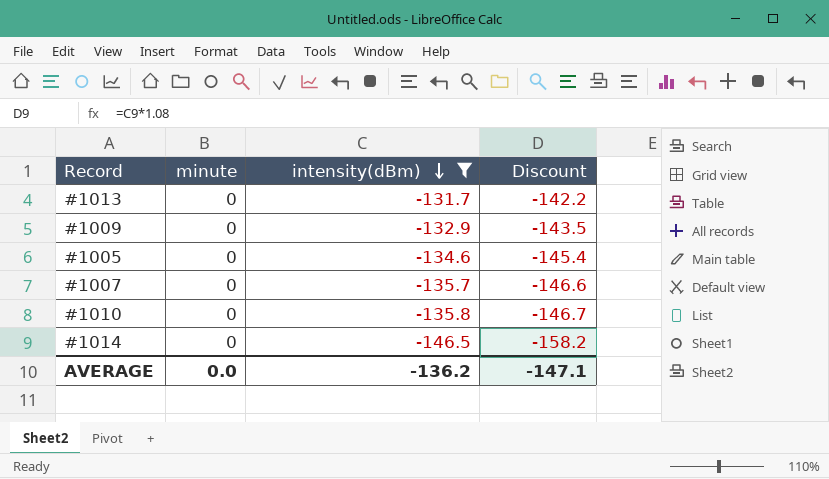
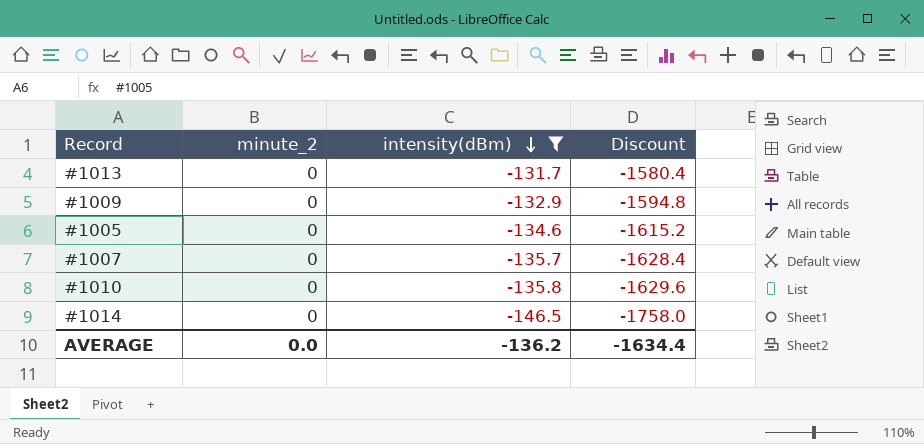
column name: minute -> minute_2
column Discount | formula: [intensity(dBm)] * 1.08 -> [intensity(dBm)] * 12
AVERAGE | Discount: -147.1 -> -1634.4

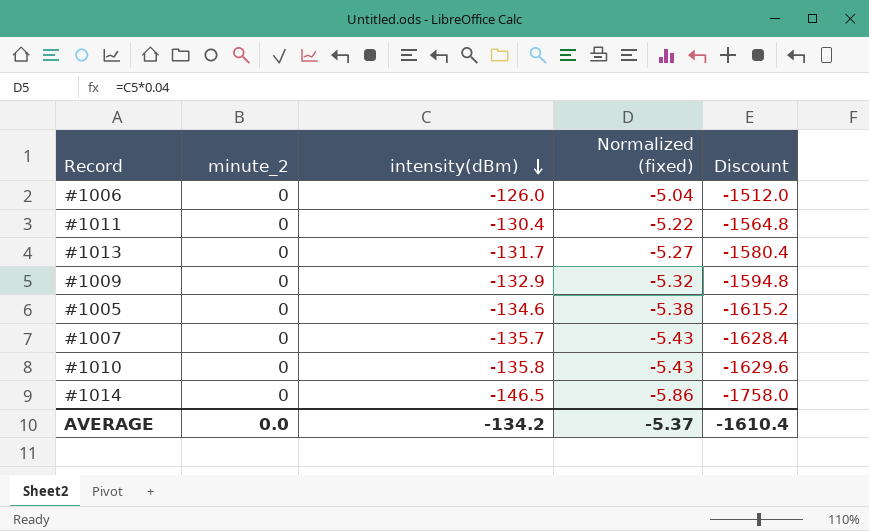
filter: intensity(dBm) <= -131.7 -> none
column Normalized (fixed) | formula: none -> [intensity(dBm)] * 0.04
AVERAGE | intensity(dBm): -136.2 -> -134.2
AVERAGE | Discount: -1634.4 -> -1610.4

